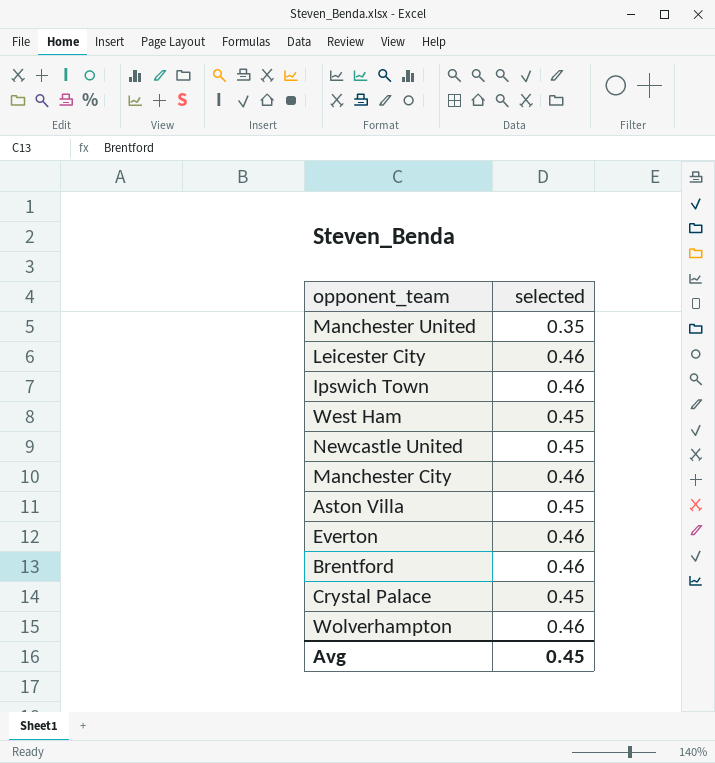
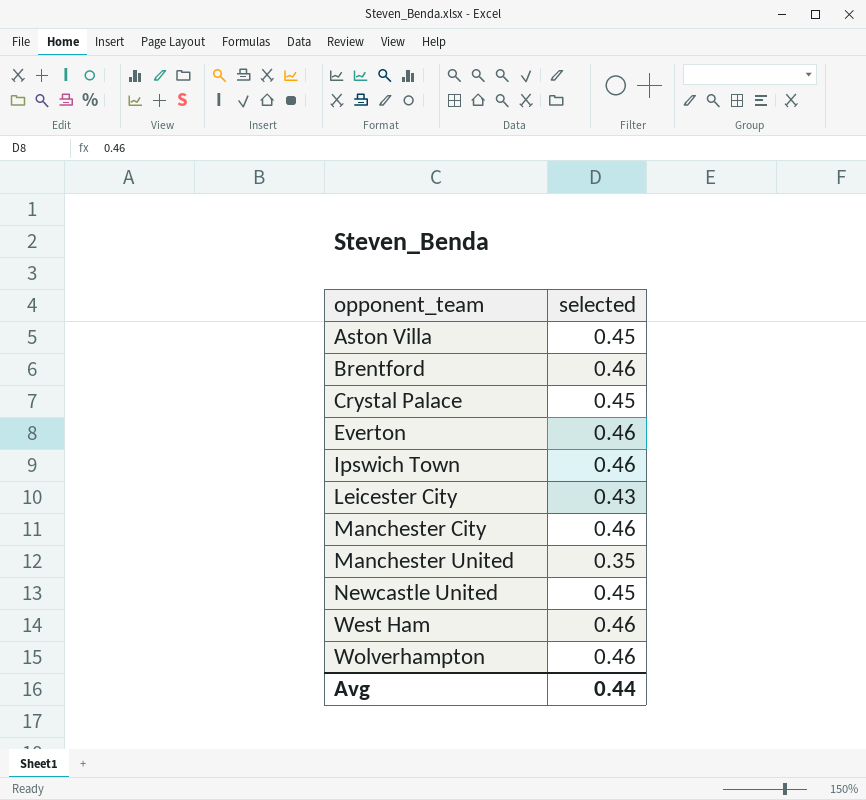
row order: none -> opponent_team ascending
Leicester City | selected: 0.46 -> 0.43
West Ham | selected: 0.45 -> 0.46
Avg | selected: 0.45 -> 0.44

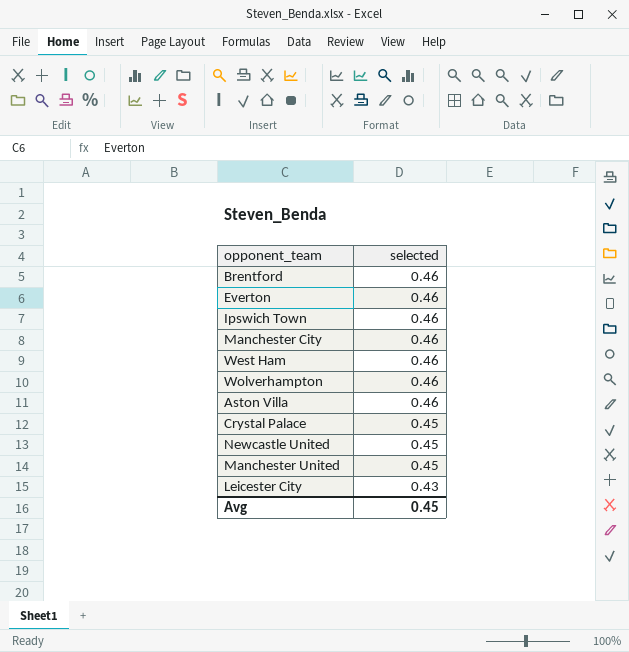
row order: opponent_team ascending -> selected descending
Aston Villa | selected: 0.45 -> 0.46
Manchester United | selected: 0.35 -> 0.45
Avg | selected: 0.44 -> 0.45

